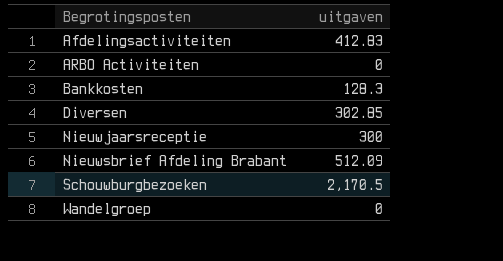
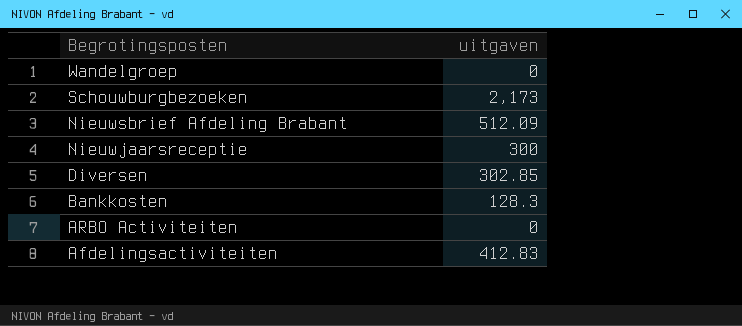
row order: Begrotingsposten ascending -> Begrotingsposten descending
Schouwburgbezoeken | uitgaven: 2,170.5 -> 2,173

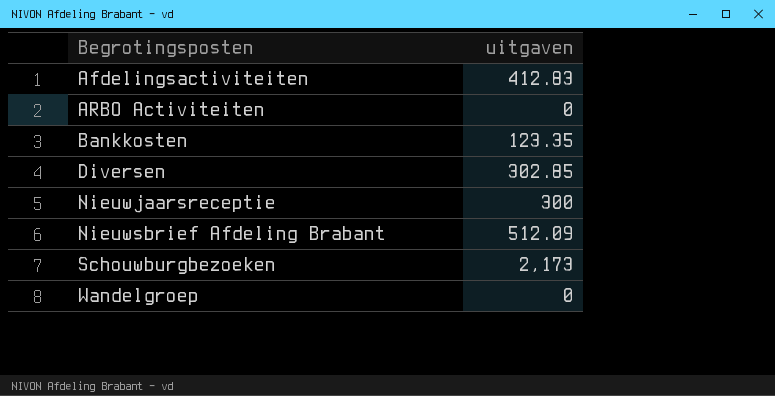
row order: Begrotingsposten descending -> Begrotingsposten ascending
Bankkosten | uitgaven: 128.3 -> 123.35

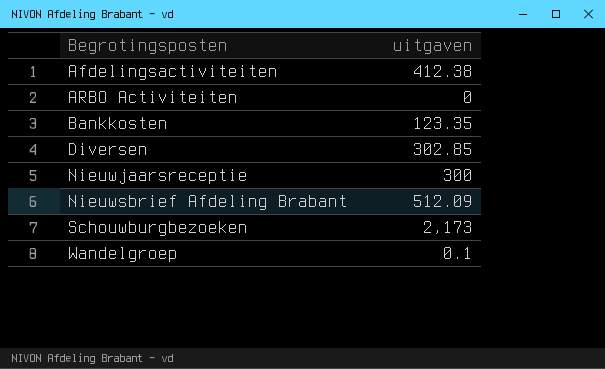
Afdelingsactiviteiten | uitgaven: 412.83 -> 412.38
Wandelgroep | uitgaven: 0 -> 0.1

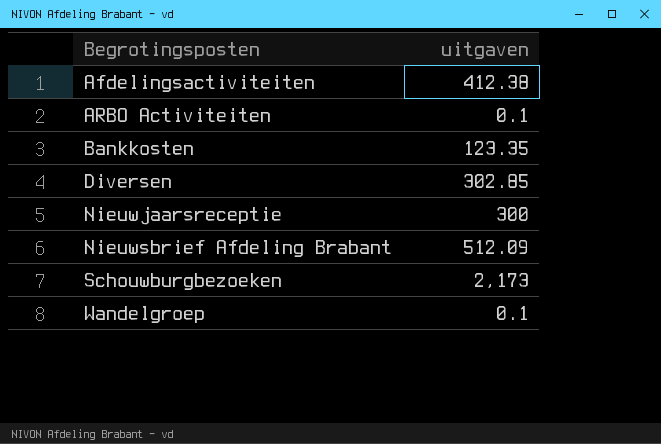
ARBO Activiteiten | uitgaven: 0 -> 0.1

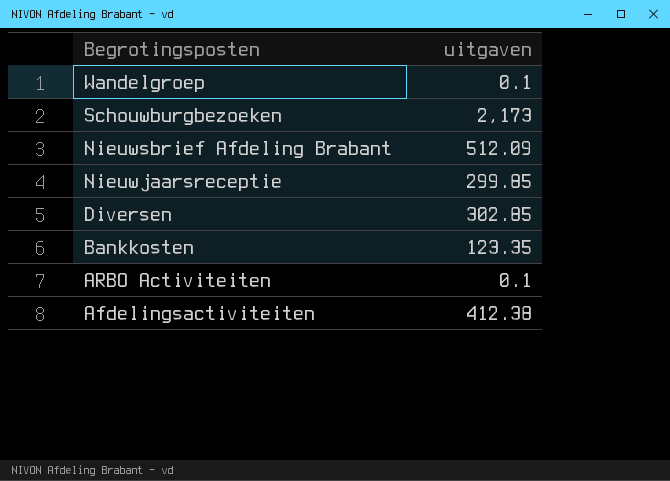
row order: Begrotingsposten ascending -> Begrotingsposten descending
Nieuwjaarsreceptie | uitgaven: 300 -> 299.85

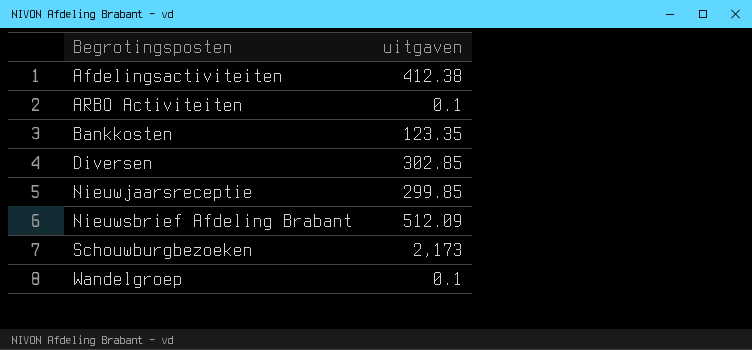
row order: Begrotingsposten descending -> Begrotingsposten ascending

